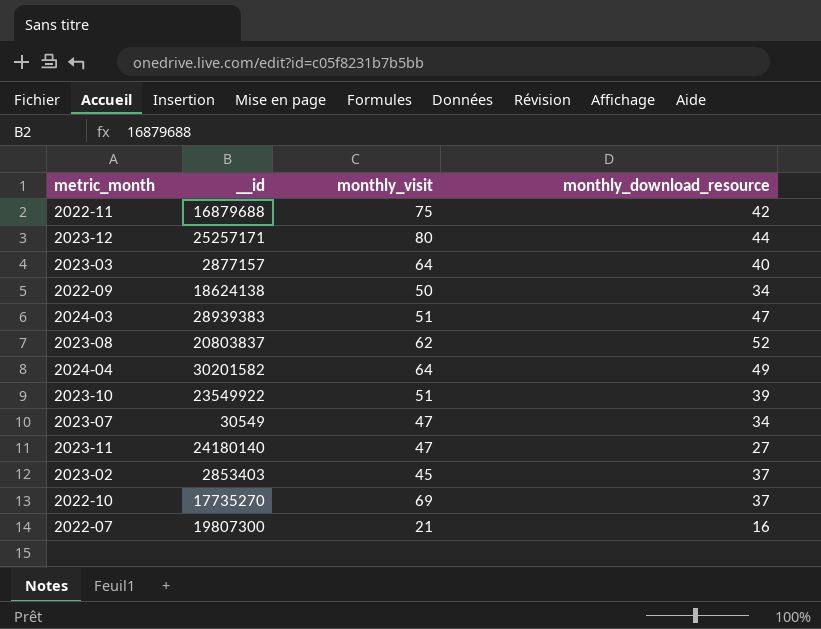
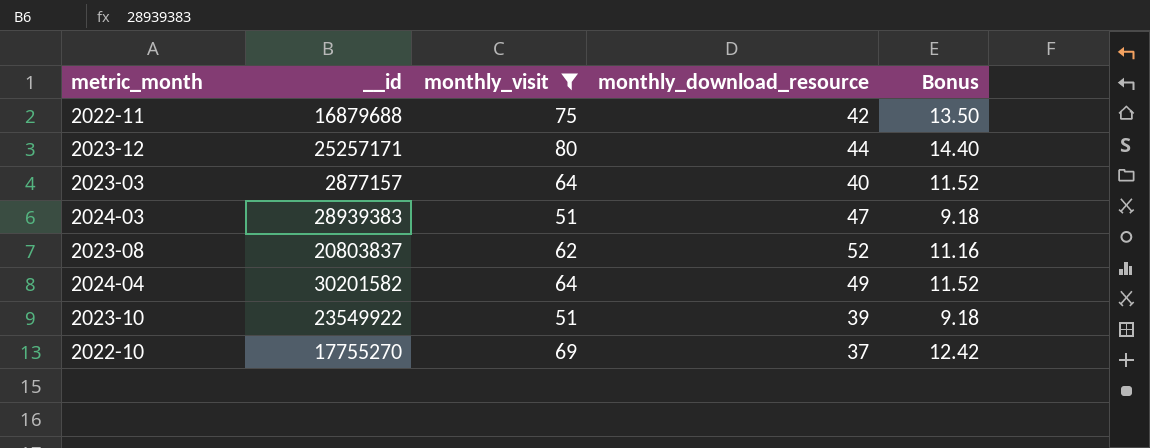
filter: none -> monthly_visit >= 51
column Bonus | formula: none -> [monthly_visit] * 0.18
2022-10 | __id: 17735270 -> 17755270

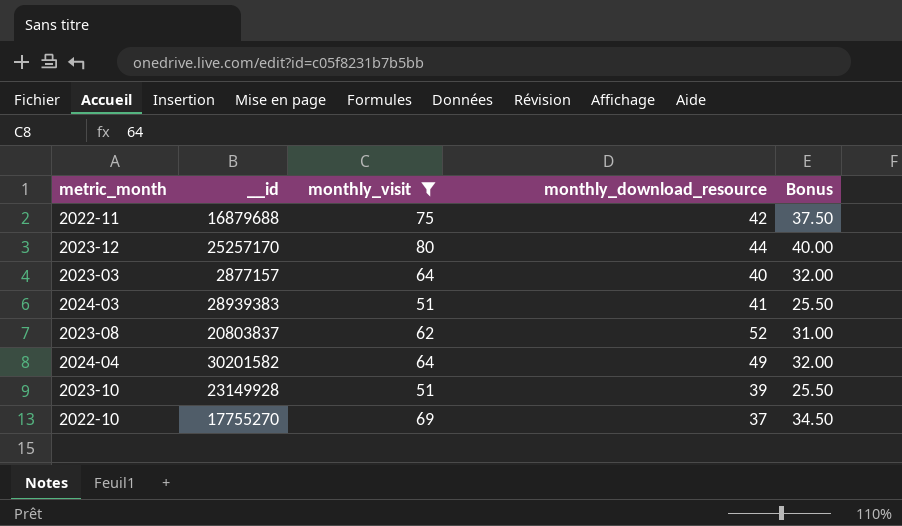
column Bonus | formula: [monthly_visit] * 0.18 -> [monthly_visit] * 0.5
2023-12 | __id: 25257171 -> 25257170
2024-03 | monthly_download_resource: 47 -> 41
2023-10 | __id: 23549922 -> 23149928

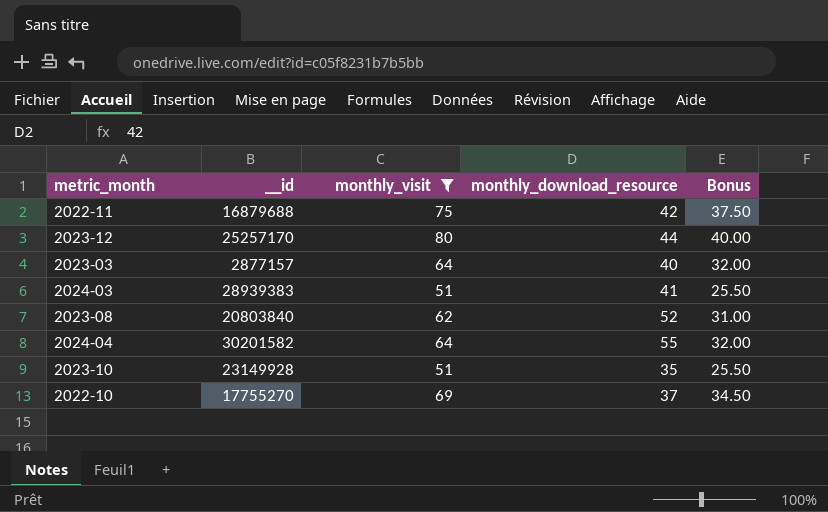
2023-08 | __id: 20803837 -> 20803840
2024-04 | monthly_download_resource: 49 -> 55
2023-10 | monthly_download_resource: 39 -> 35

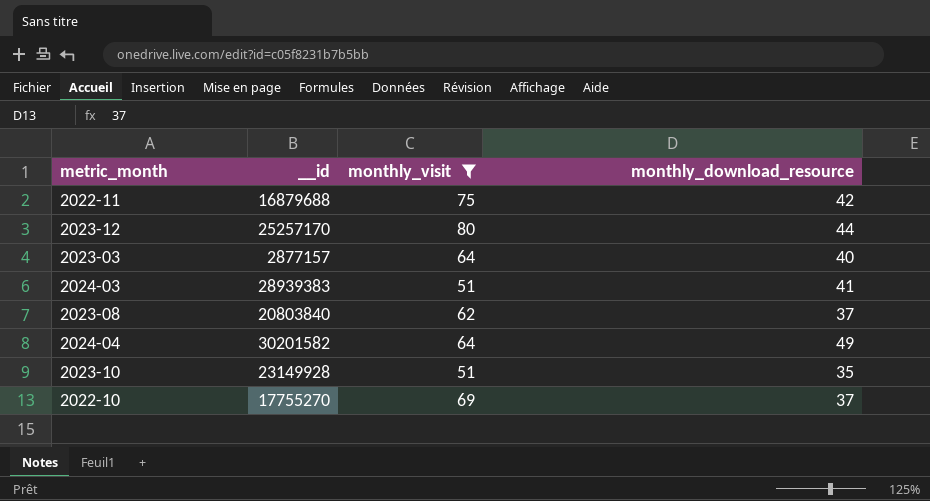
column Bonus | formula: [monthly_visit] * 0.5 -> none
2023-08 | monthly_download_resource: 52 -> 37
2024-04 | monthly_download_resource: 55 -> 49

